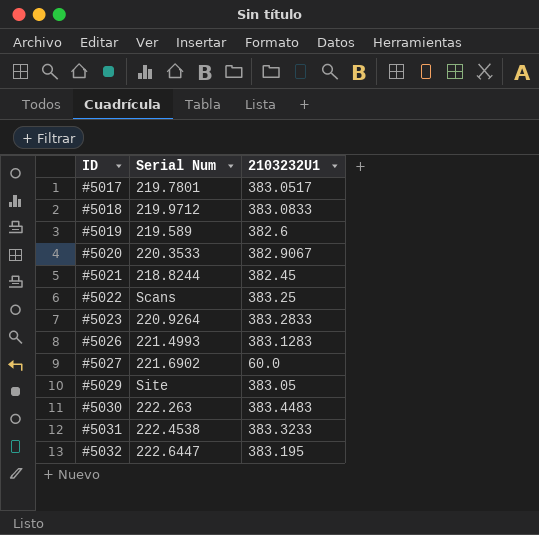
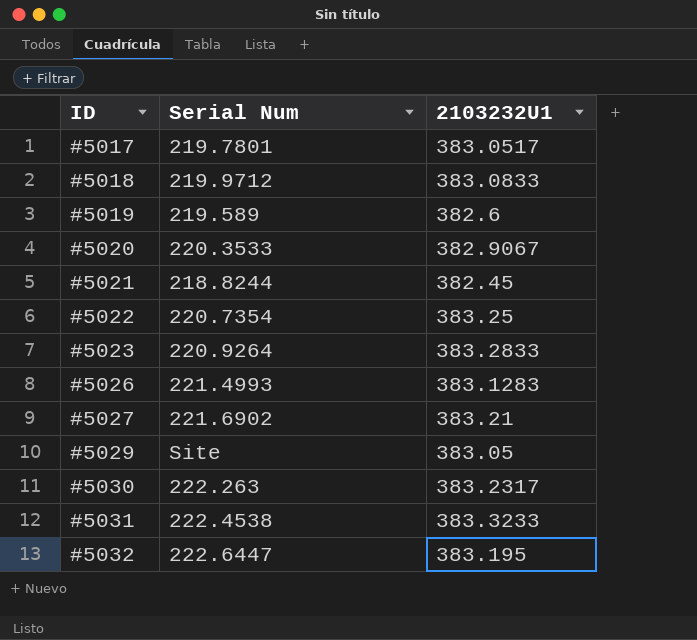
#5022 | Serial Num: Scans -> 220.7354
#5027 | 2103232U1: 60.0 -> 383.21
#5030 | 2103232U1: 383.4483 -> 383.2317

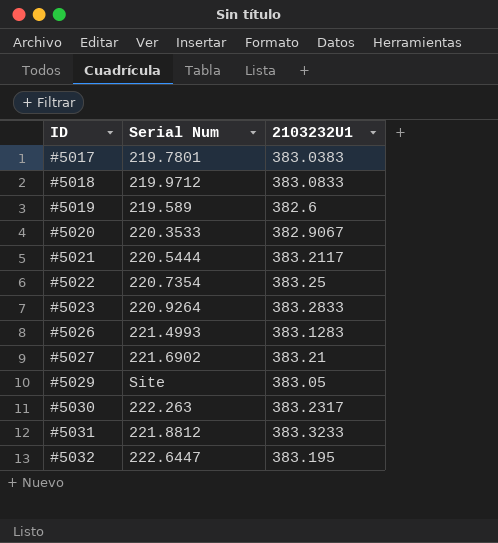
#5017 | 2103232U1: 383.0517 -> 383.0383
#5021 | Serial Num: 218.8244 -> 220.5444
#5021 | 2103232U1: 382.45 -> 383.2117
#5031 | Serial Num: 222.4538 -> 221.8812

